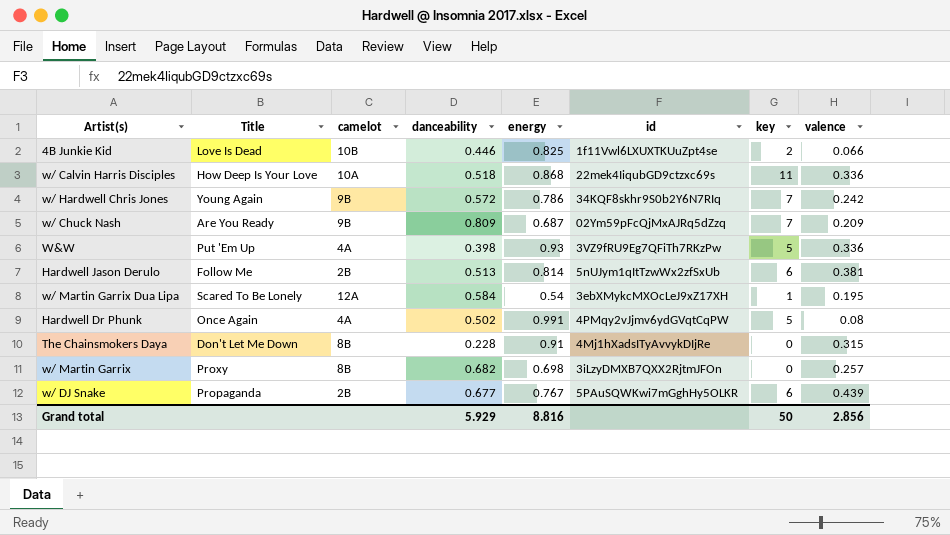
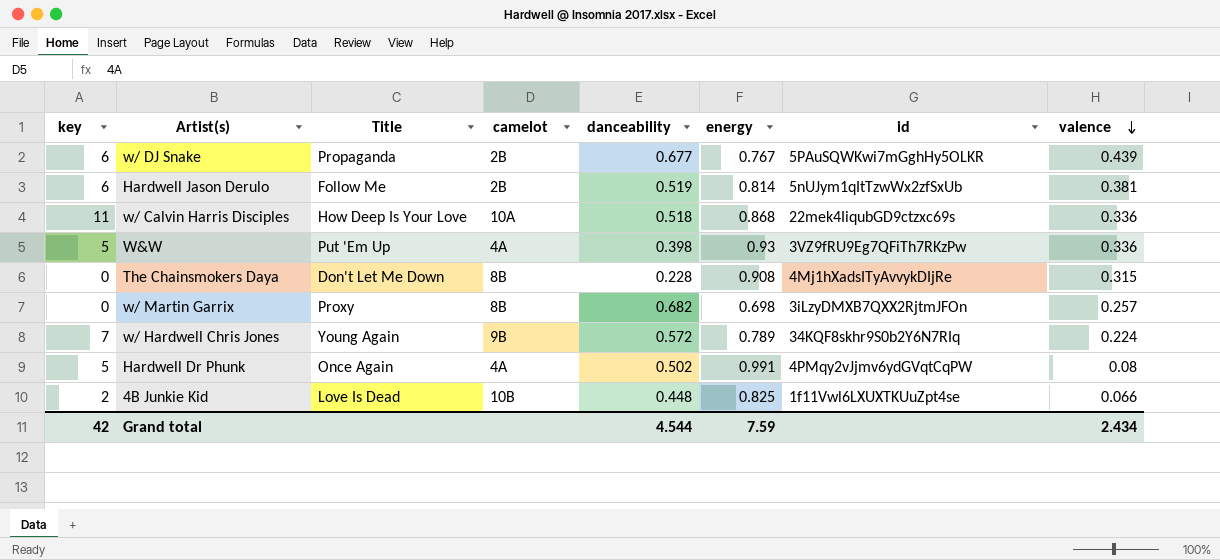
row order: none -> valence descending
column key | position: 7 -> 1
row w/ Chuck Nash: Are You Ready | 9B | 0.809 | 0.687 | 02Ym59pFcQjMxAJRq5dZzq | 7 | 0.209 -> none
row w/ Martin Garrix Dua Lipa: Scared To Be Lonely | 12A | 0.584 | 0.54 | 3ebXMykcMXOcLeJ9xZ17XH | 1 | 0.195 -> none
Hardwell Jason Derulo | danceability: 0.513 -> 0.519
The Chainsmokers Daya | energy: 0.91 -> 0.908
w/ Hardwell Chris Jones | energy: 0.786 -> 0.789
w/ Hardwell Chris Jones | valence: 0.242 -> 0.224
4B Junkie Kid | danceability: 0.446 -> 0.448
Grand total | key: 50 -> 42
Grand total | danceability: 5.929 -> 4.544
Grand total | energy: 8.816 -> 7.59
Grand total | valence: 2.856 -> 2.434

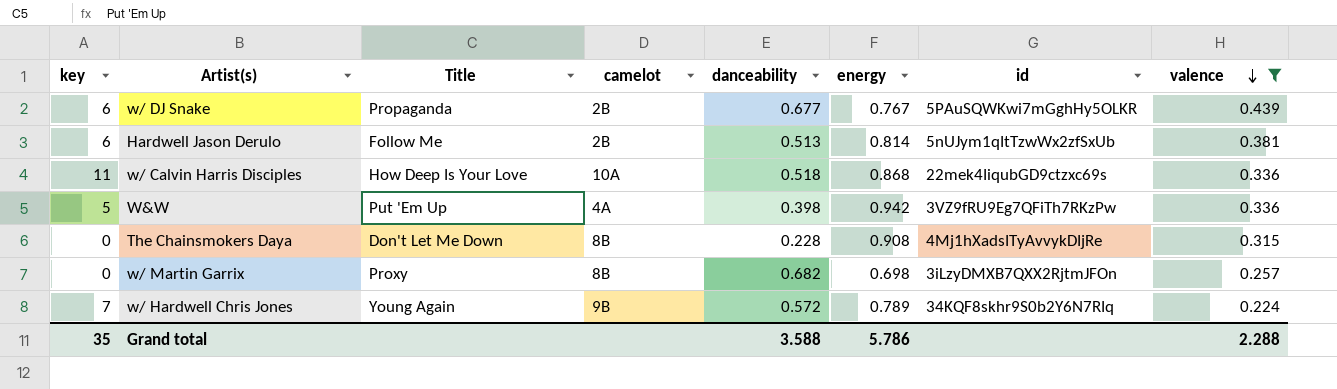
filter: none -> valence >= 0.224
Hardwell Jason Derulo | danceability: 0.519 -> 0.513
W&W | energy: 0.93 -> 0.942
Grand total | key: 42 -> 35
Grand total | danceability: 4.544 -> 3.588
Grand total | energy: 7.59 -> 5.786
Grand total | valence: 2.434 -> 2.288

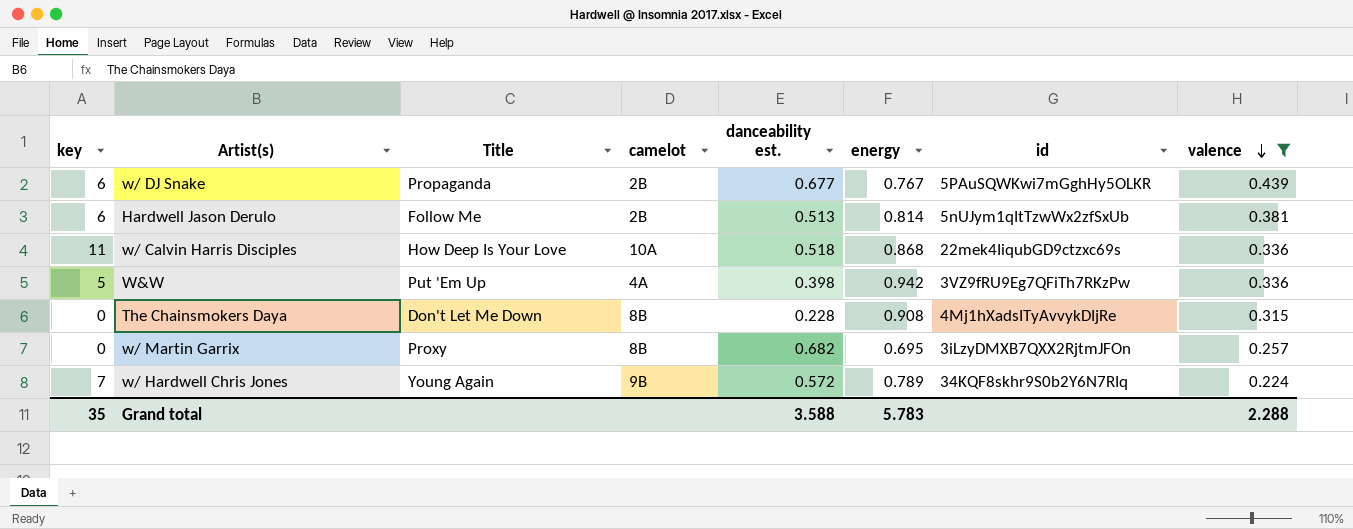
column name: danceability -> danceability est.
w/ Martin Garrix | energy: 0.698 -> 0.695
Grand total | energy: 5.786 -> 5.783

